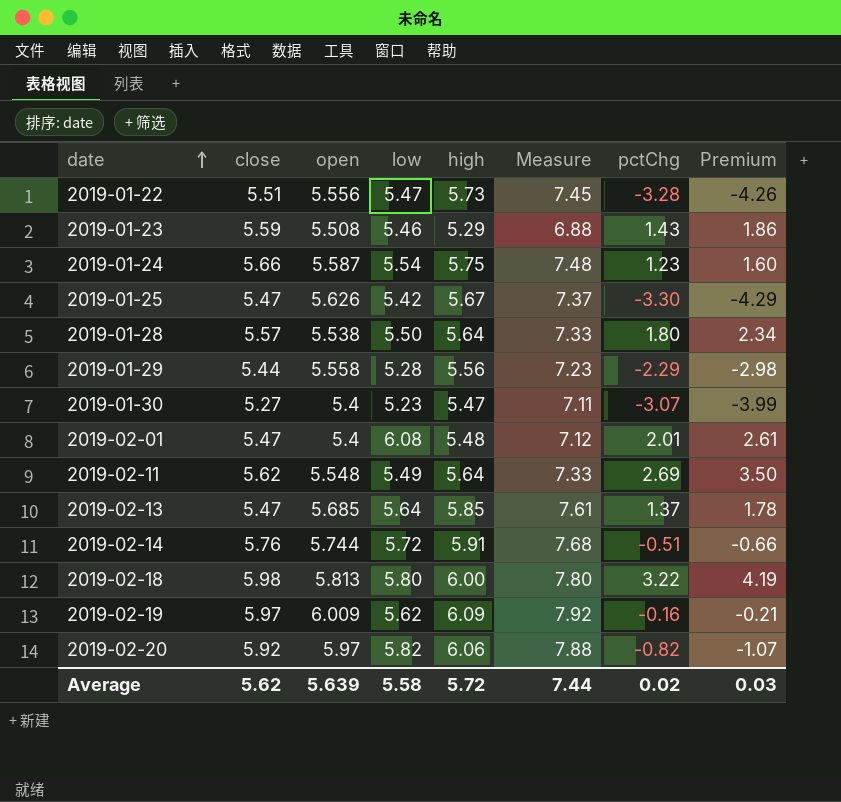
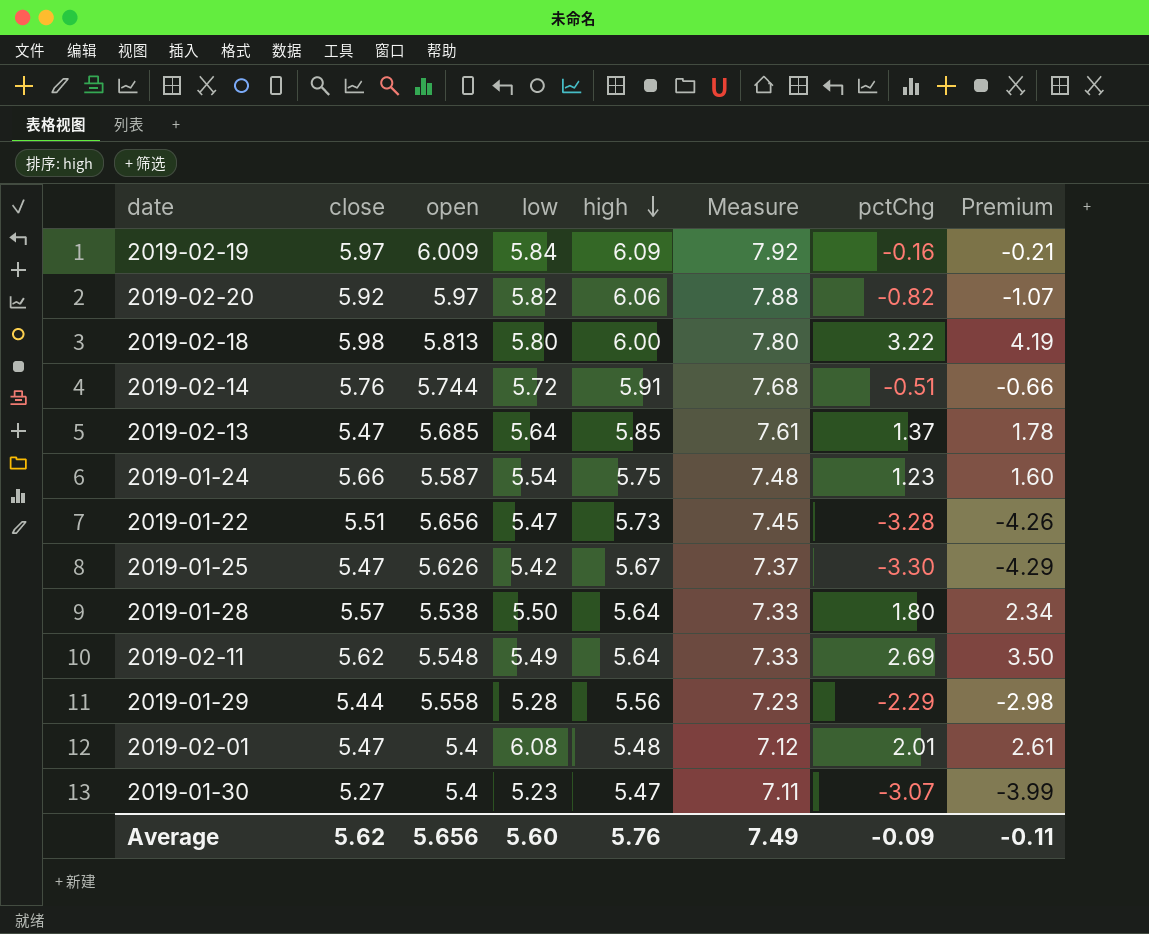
row order: date ascending -> high descending
row 2019-01-23: 5.59 | 5.508 | 5.46 | 5.29 | 6.88 | 1.43 | 1.86 -> none
2019-02-19 | low: 5.62 -> 5.84
2019-01-22 | open: 5.556 -> 5.656
Average | open: 5.639 -> 5.656
Average | low: 5.58 -> 5.60
Average | high: 5.72 -> 5.76
Average | Measure: 7.44 -> 7.49
Average | pctChg: 0.02 -> -0.09
Average | Premium: 0.03 -> -0.11

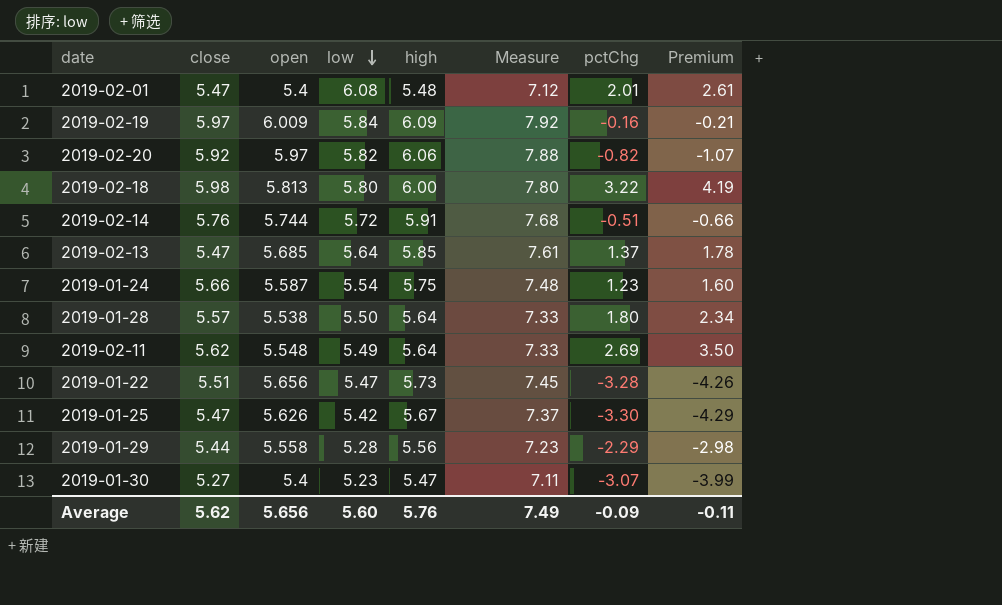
row order: high descending -> low descending

